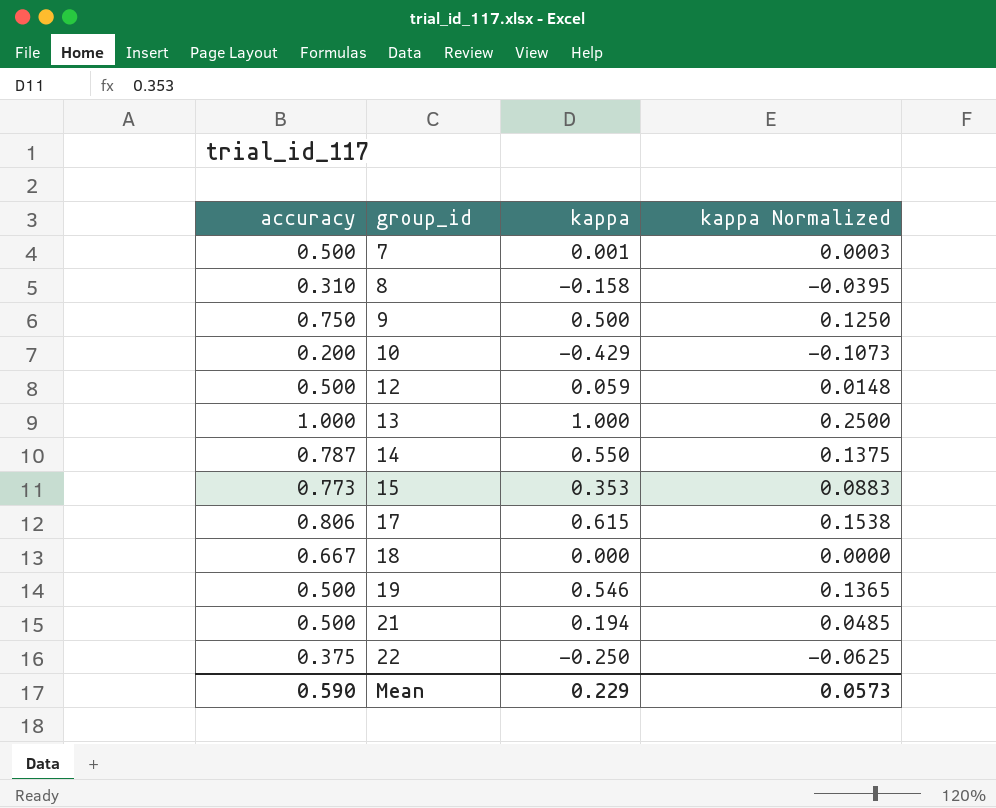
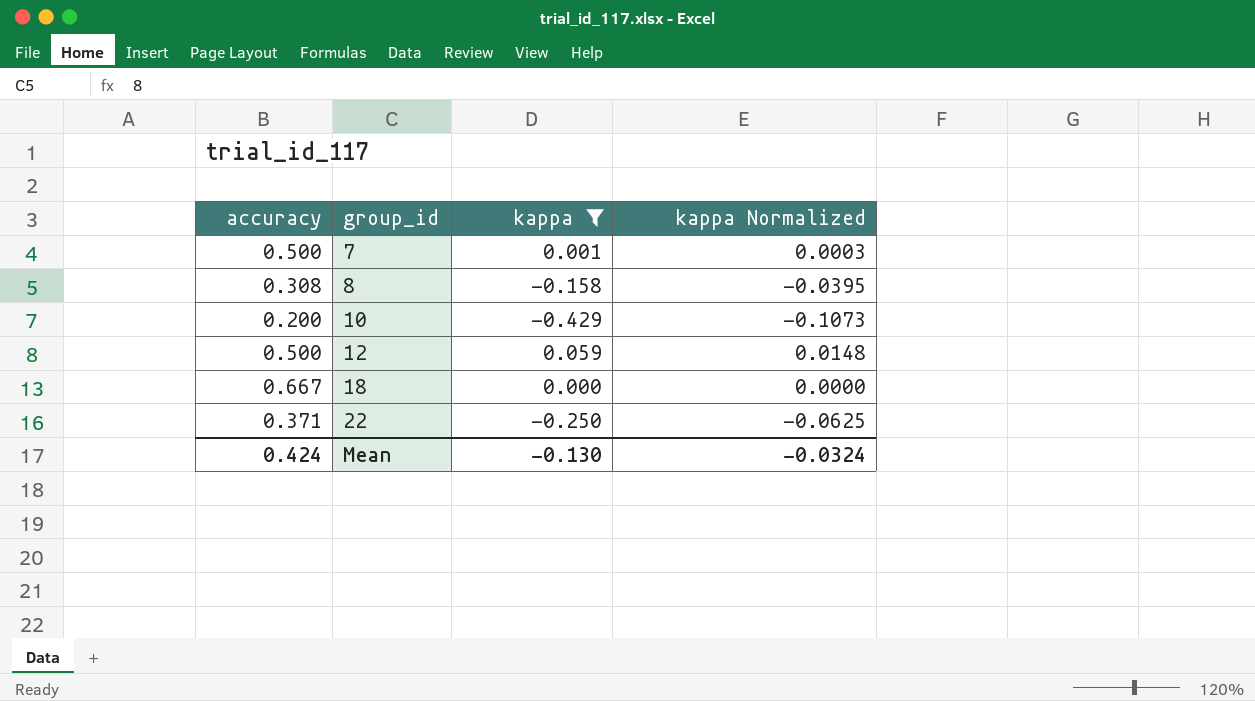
filter: none -> kappa <= 0.059
8 | accuracy: 0.310 -> 0.308
22 | accuracy: 0.375 -> 0.371
Mean | accuracy: 0.590 -> 0.424
Mean | kappa: 0.229 -> -0.130
Mean | kappa Normalized: 0.0573 -> -0.0324

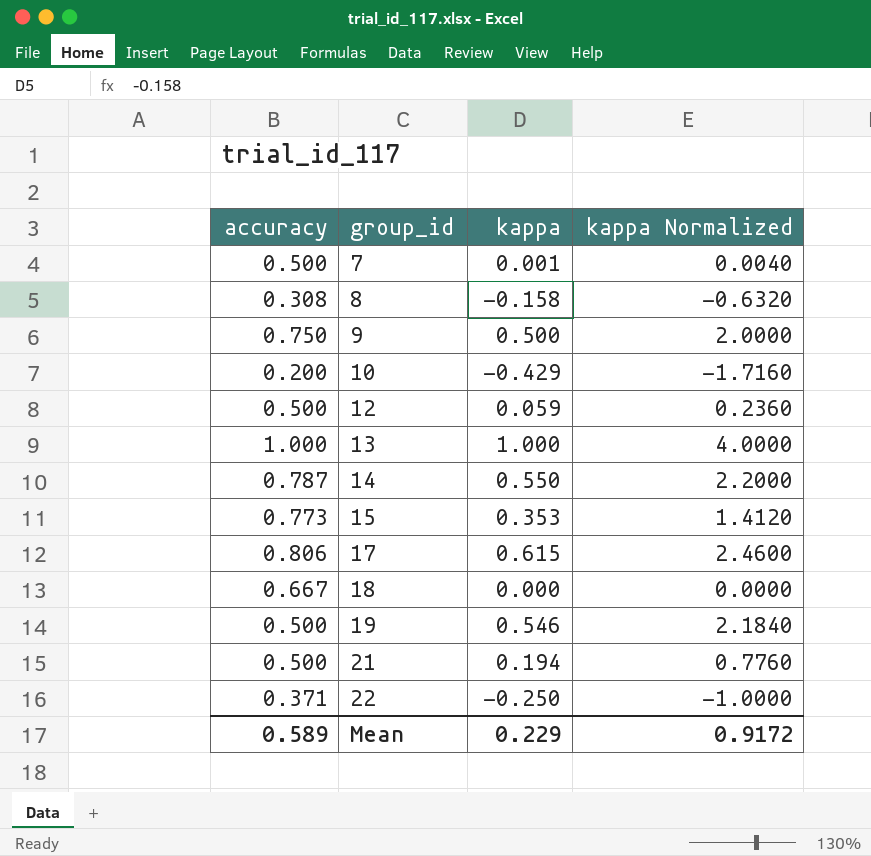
filter: kappa <= 0.059 -> none
column kappa Normalized | formula: [kappa] * 0.25 -> [kappa] * 4
Mean | accuracy: 0.424 -> 0.589
Mean | kappa: -0.130 -> 0.229
Mean | kappa Normalized: -0.0324 -> 0.9172

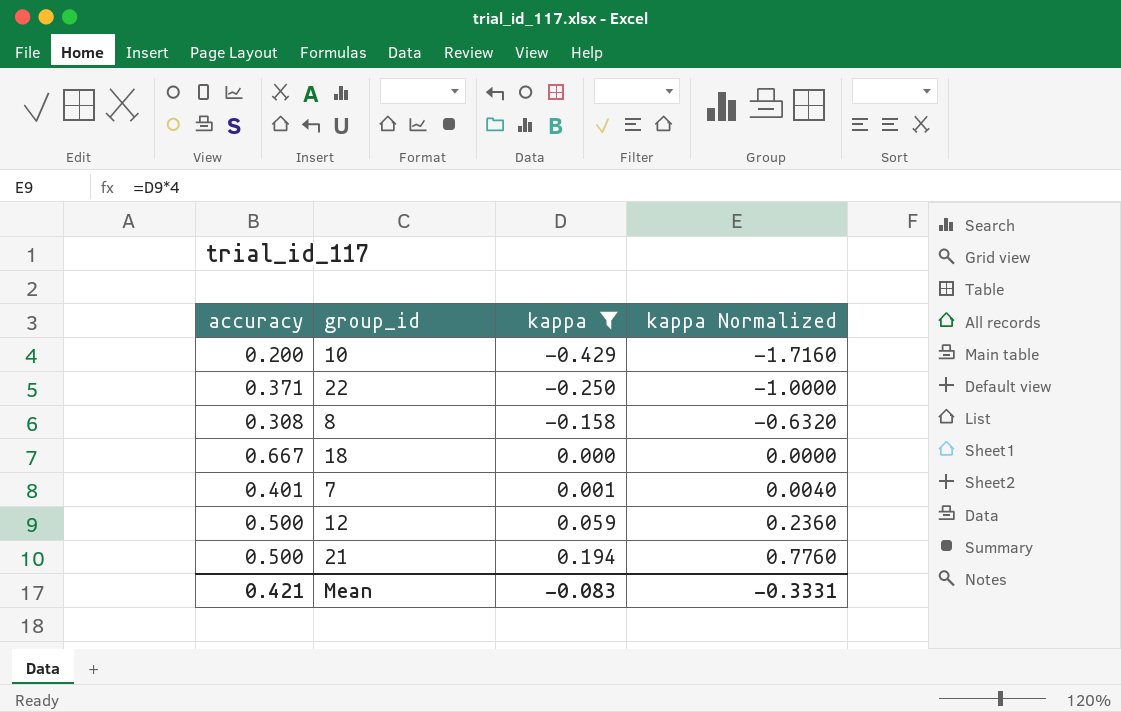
filter: none -> kappa <= 0.194
row order: group_id ascending -> kappa ascending
7 | accuracy: 0.500 -> 0.401
Mean | accuracy: 0.589 -> 0.421
Mean | kappa: 0.229 -> -0.083
Mean | kappa Normalized: 0.9172 -> -0.3331

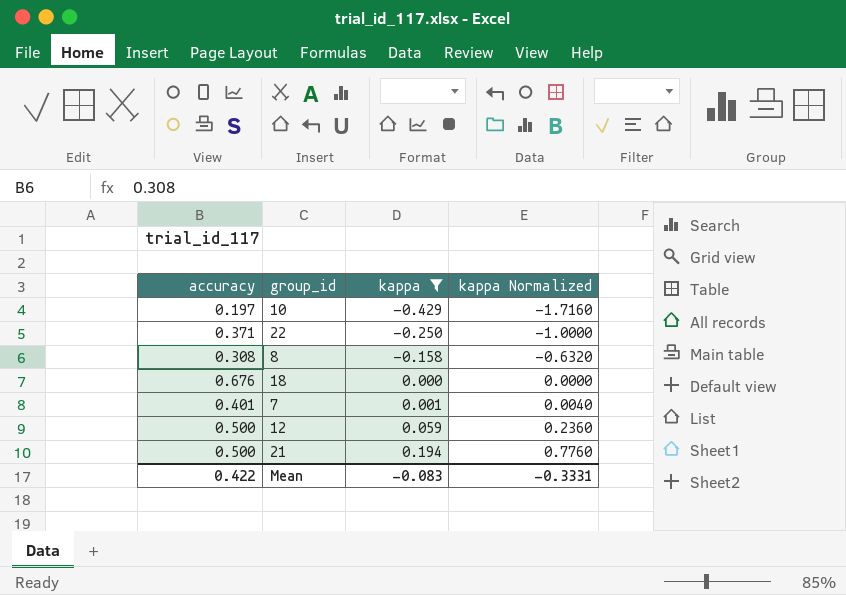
10 | accuracy: 0.200 -> 0.197
18 | accuracy: 0.667 -> 0.676
Mean | accuracy: 0.421 -> 0.422

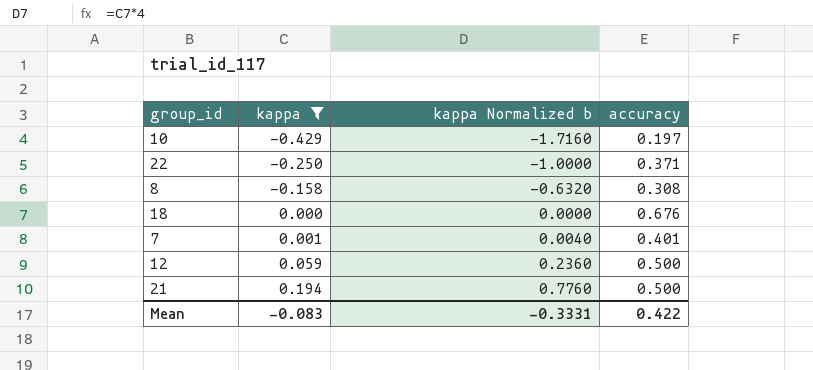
column name: kappa Normalized -> kappa Normalized b
column accuracy | position: 1 -> 4

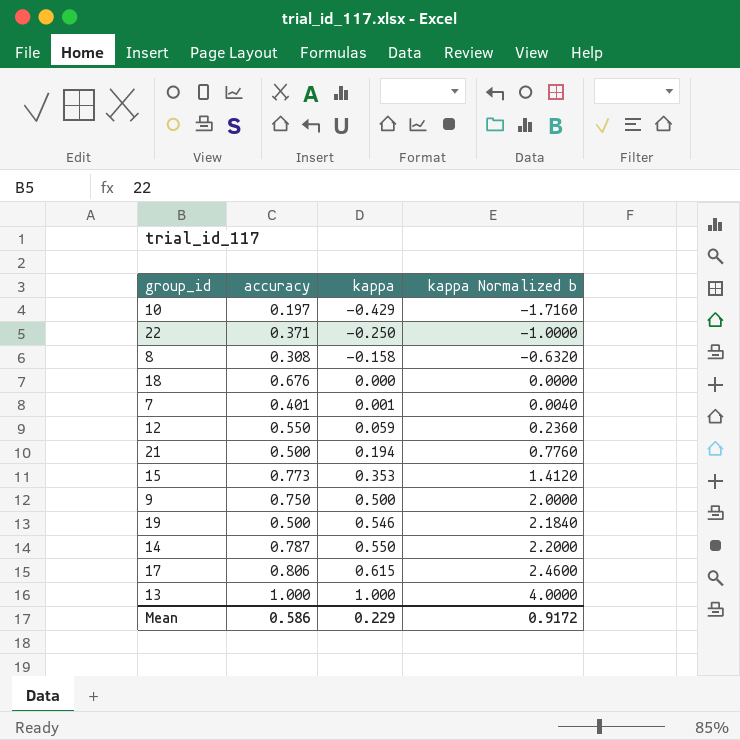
filter: kappa <= 0.194 -> none
column accuracy | position: 4 -> 2
12 | accuracy: 0.500 -> 0.550
Mean | accuracy: 0.422 -> 0.586
Mean | kappa: -0.083 -> 0.229
Mean | kappa Normalized b: -0.3331 -> 0.9172

